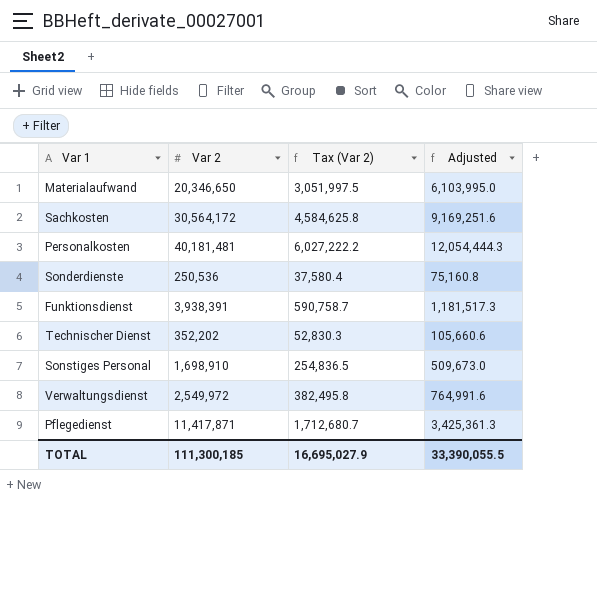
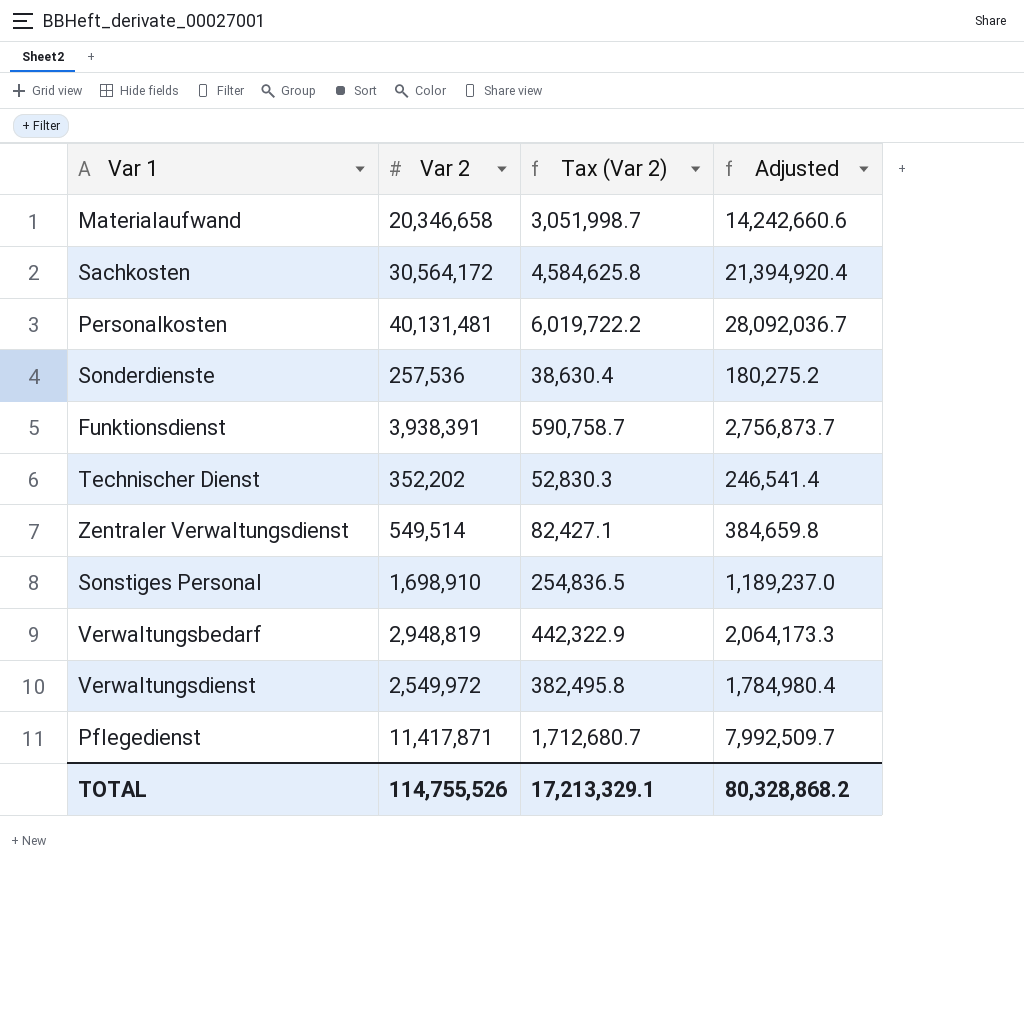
column Adjusted | formula: [Var 2] * 0.3 -> [Var 2] * 0.7
Materialaufwand | Var 2: 20,346,650 -> 20,346,658
Materialaufwand | Tax (Var 2): 3,051,997.5 -> 3,051,998.7
Personalkosten | Var 2: 40,181,481 -> 40,131,481
Personalkosten | Tax (Var 2): 6,027,222.2 -> 6,019,722.2
Sonderdienste | Var 2: 250,536 -> 257,536
Sonderdienste | Tax (Var 2): 37,580.4 -> 38,630.4
row Zentraler Verwaltungsdienst: none -> 549,514 | 82,427.1 | 384,659.8
row Verwaltungsbedarf: none -> 2,948,819 | 442,322.9 | 2,064,173.3
TOTAL | Var 2: 111,300,185 -> 114,755,526
TOTAL | Tax (Var 2): 16,695,027.9 -> 17,213,329.1
TOTAL | Adjusted: 33,390,055.5 -> 80,328,868.2

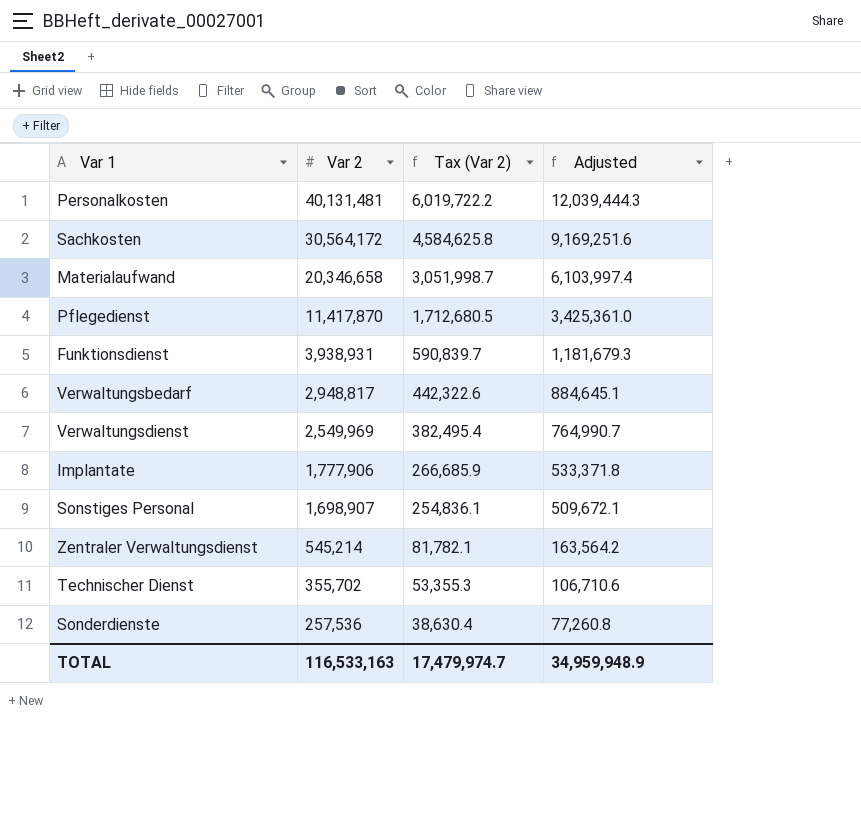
row order: none -> Var 2 descending
column Adjusted | formula: [Var 2] * 0.7 -> [Var 2] * 0.3
Pflegedienst | Var 2: 11,417,871 -> 11,417,870
Pflegedienst | Tax (Var 2): 1,712,680.7 -> 1,712,680.5
Funktionsdienst | Var 2: 3,938,391 -> 3,938,931
Funktionsdienst | Tax (Var 2): 590,758.7 -> 590,839.7
Verwaltungsbedarf | Var 2: 2,948,819 -> 2,948,817
Verwaltungsbedarf | Tax (Var 2): 442,322.9 -> 442,322.6
Verwaltungsdienst | Var 2: 2,549,972 -> 2,549,969
Verwaltungsdienst | Tax (Var 2): 382,495.8 -> 382,495.4
row Implantate: none -> 1,777,906 | 266,685.9 | 533,371.8
Sonstiges Personal | Var 2: 1,698,910 -> 1,698,907
Sonstiges Personal | Tax (Var 2): 254,836.5 -> 254,836.1
Zentraler Verwaltungsdienst | Var 2: 549,514 -> 545,214
Zentraler Verwaltungsdienst | Tax (Var 2): 82,427.1 -> 81,782.1
Technischer Dienst | Var 2: 352,202 -> 355,702
Technischer Dienst | Tax (Var 2): 52,830.3 -> 53,355.3
TOTAL | Var 2: 114,755,526 -> 116,533,163
TOTAL | Tax (Var 2): 17,213,329.1 -> 17,479,974.7
TOTAL | Adjusted: 80,328,868.2 -> 34,959,948.9

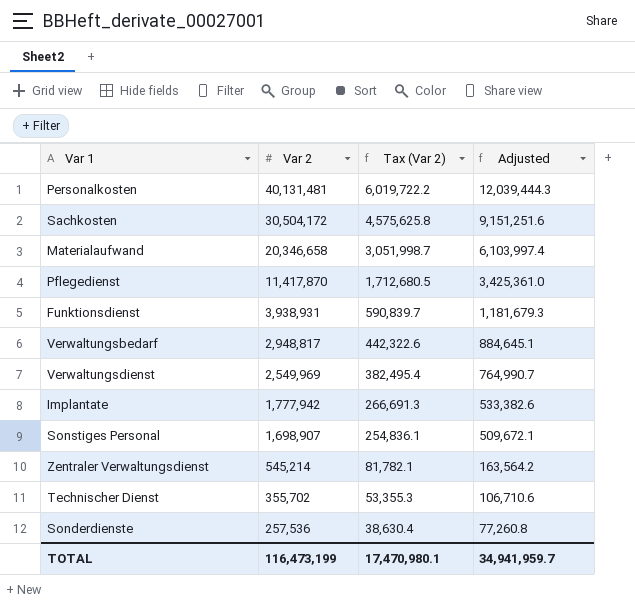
Sachkosten | Var 2: 30,564,172 -> 30,504,172
Sachkosten | Tax (Var 2): 4,584,625.8 -> 4,575,625.8
Sachkosten | Adjusted: 9,169,251.6 -> 9,151,251.6
Implantate | Var 2: 1,777,906 -> 1,777,942
Implantate | Tax (Var 2): 266,685.9 -> 266,691.3
Implantate | Adjusted: 533,371.8 -> 533,382.6
TOTAL | Var 2: 116,533,163 -> 116,473,199
TOTAL | Tax (Var 2): 17,479,974.7 -> 17,470,980.1
TOTAL | Adjusted: 34,959,948.9 -> 34,941,959.7

